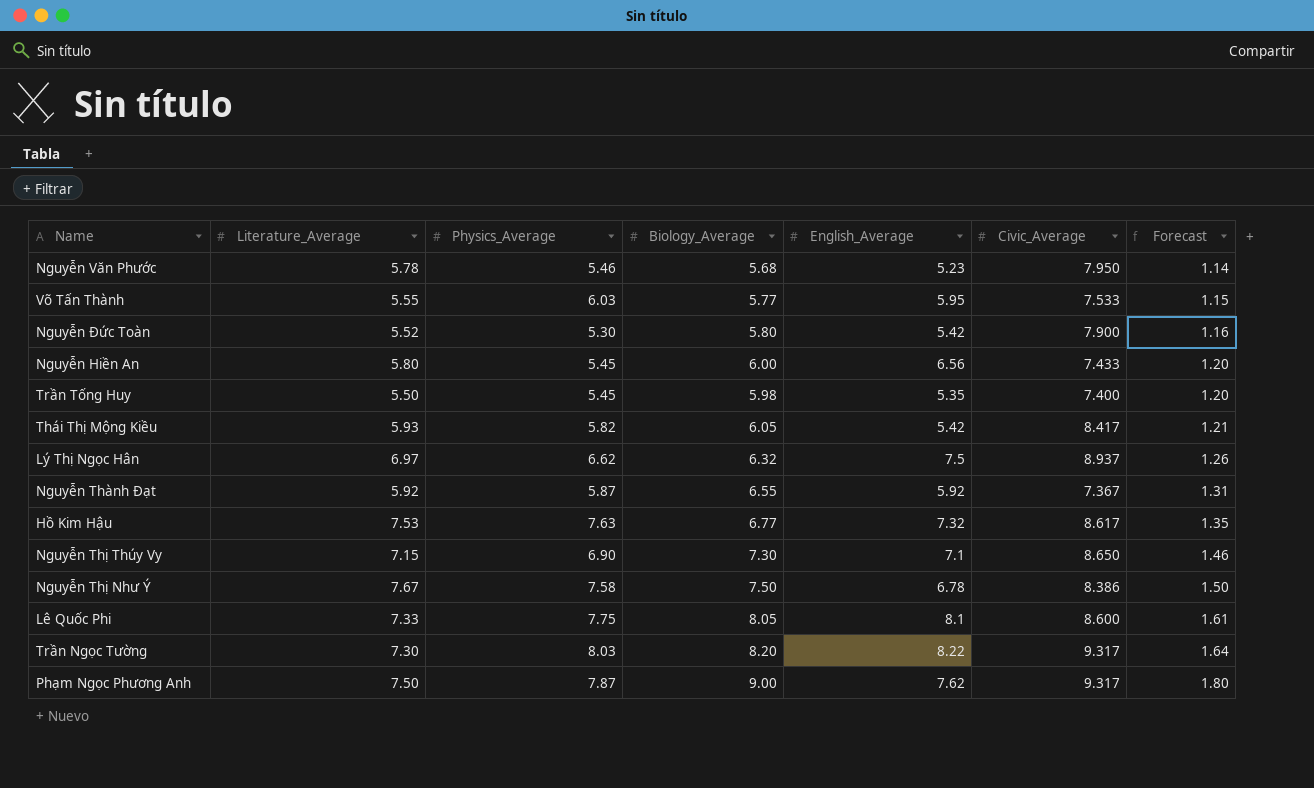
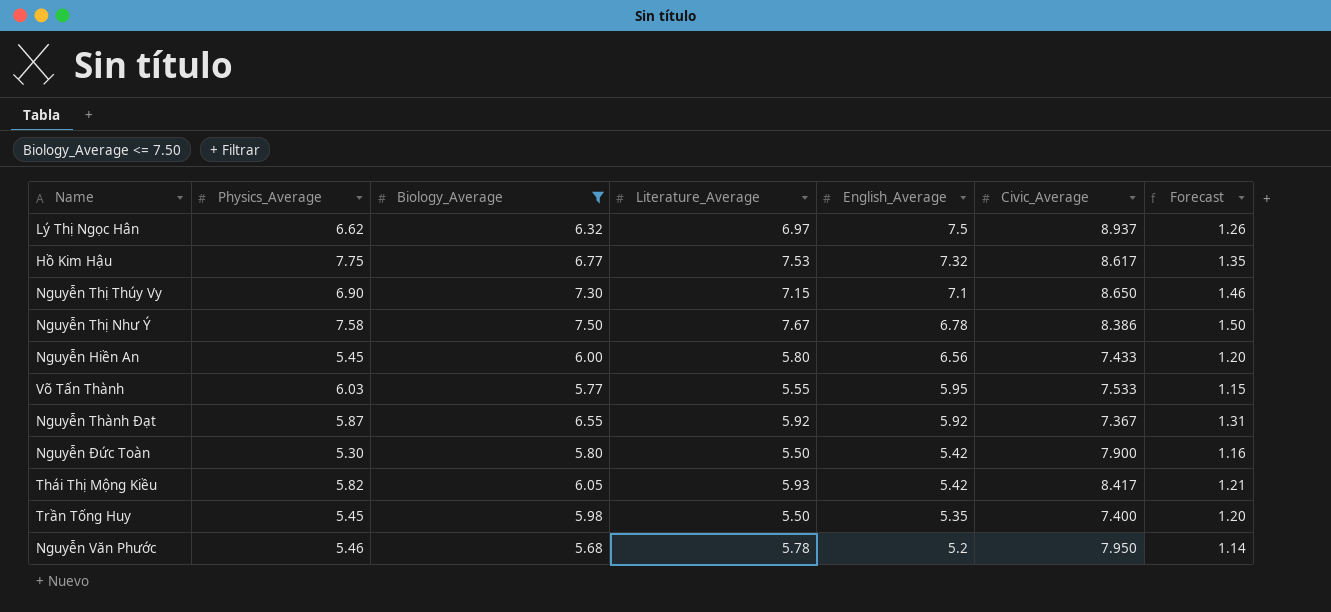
filter: none -> Biology_Average <= 7.50
row order: Forecast ascending -> English_Average descending
column Literature_Average | position: 2 -> 4
Hồ Kim Hậu | Physics_Average: 7.63 -> 7.75
Nguyễn Đức Toàn | Literature_Average: 5.52 -> 5.50
Nguyễn Văn Phước | English_Average: 5.23 -> 5.2

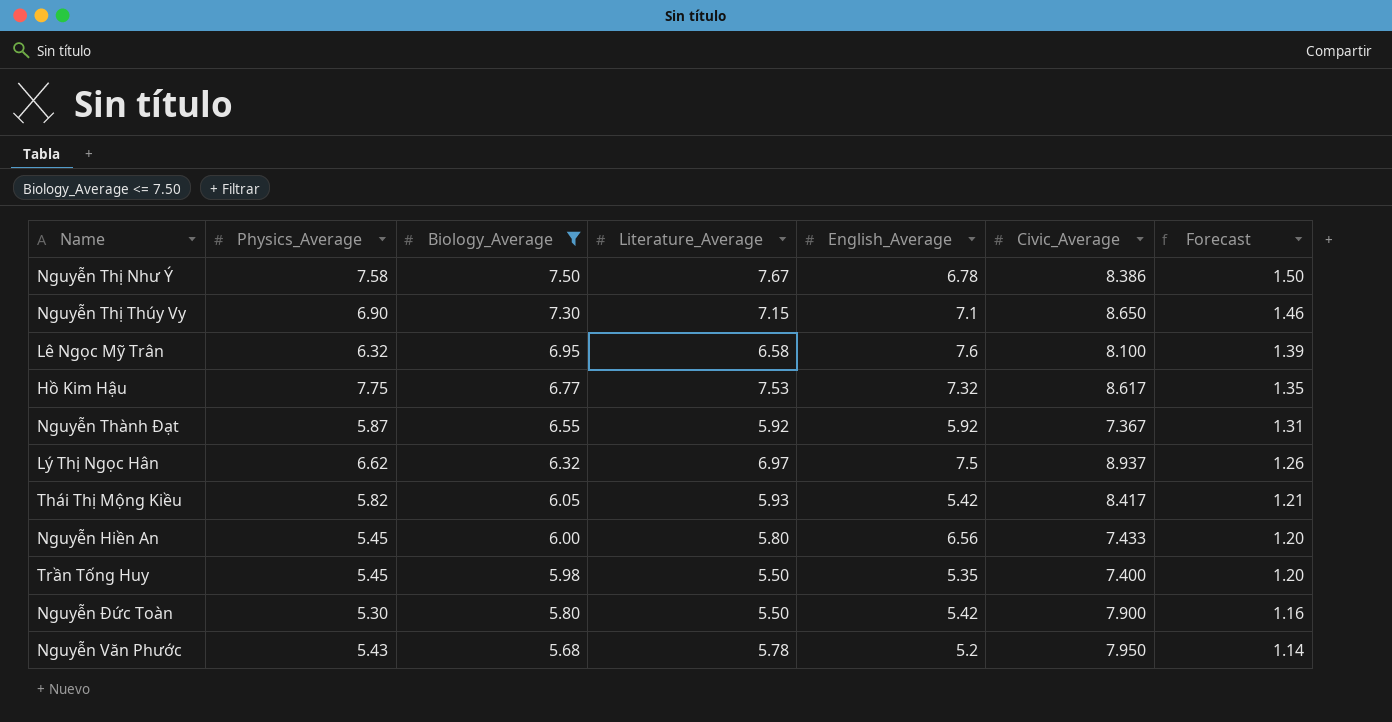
row order: English_Average descending -> Biology_Average descending
row Võ Tấn Thành: 6.03 | 5.77 | 5.55 | 5.95 | 7.533 | 1.15 -> none
row Lê Ngọc Mỹ Trân: none -> 6.32 | 6.95 | 6.58 | 7.6 | 8.100 | 1.39
Nguyễn Văn Phước | Physics_Average: 5.46 -> 5.43

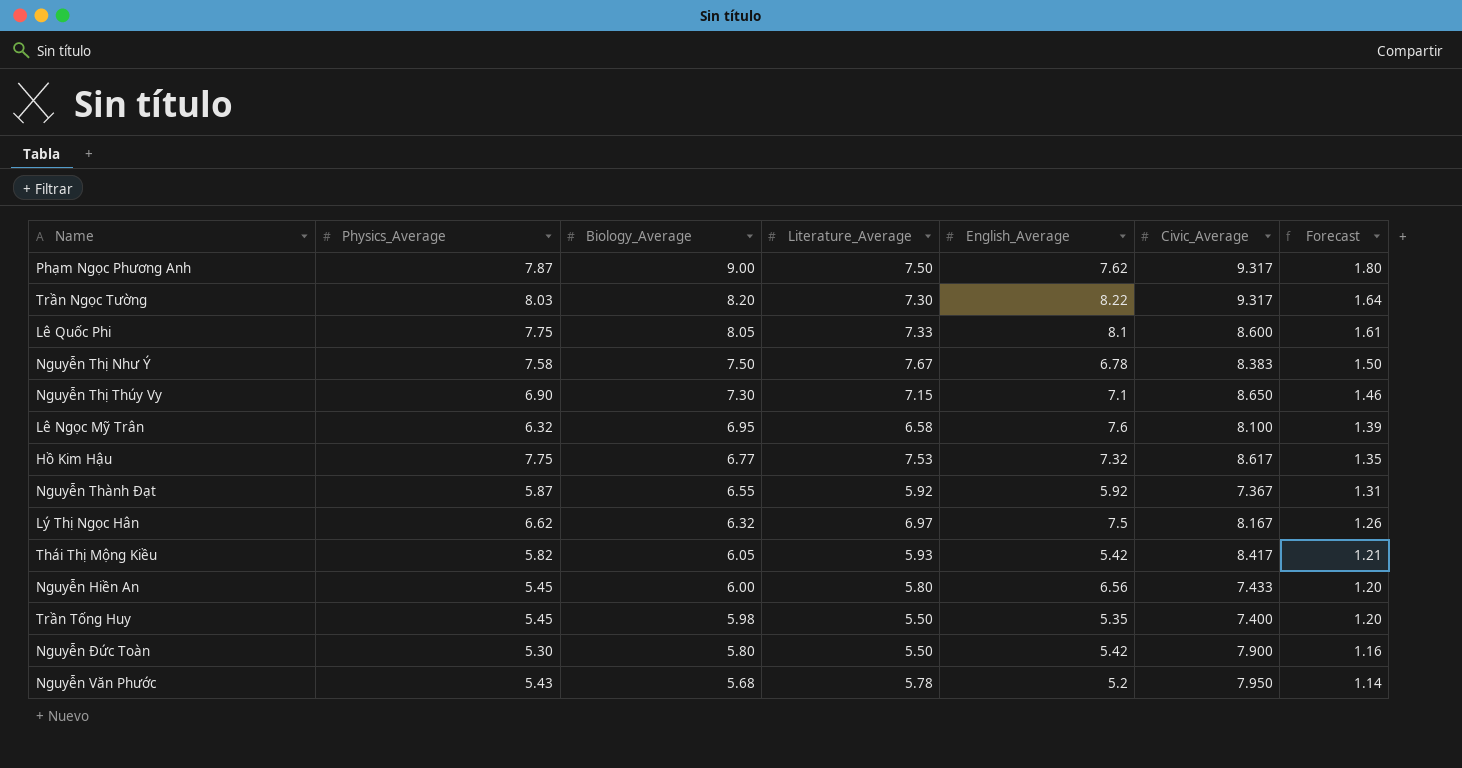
filter: Biology_Average <= 7.50 -> none
Nguyễn Thị Như Ý | Civic_Average: 8.386 -> 8.383
Lý Thị Ngọc Hân | Civic_Average: 8.937 -> 8.167

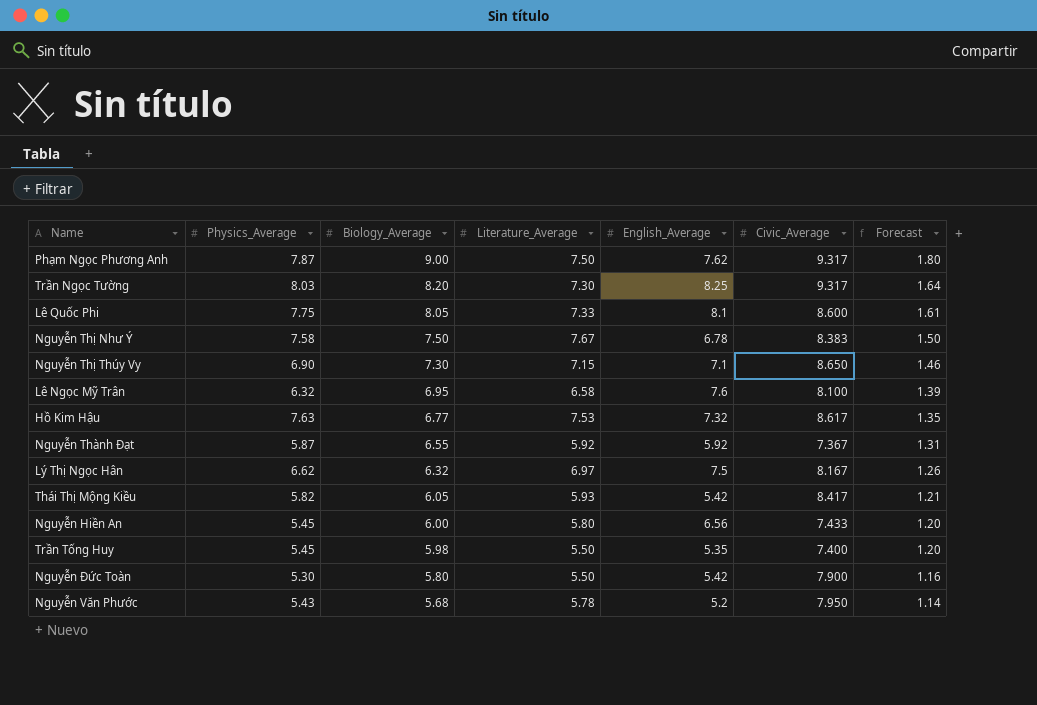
Trần Ngọc Tường | English_Average: 8.22 -> 8.25
Hồ Kim Hậu | Physics_Average: 7.75 -> 7.63

